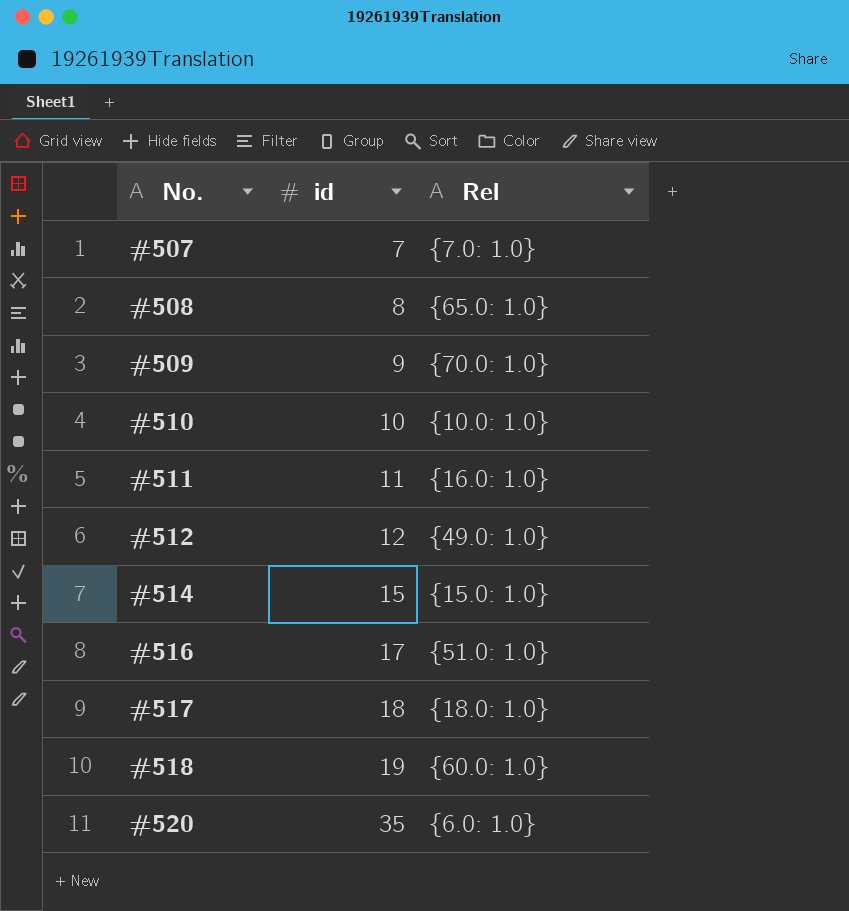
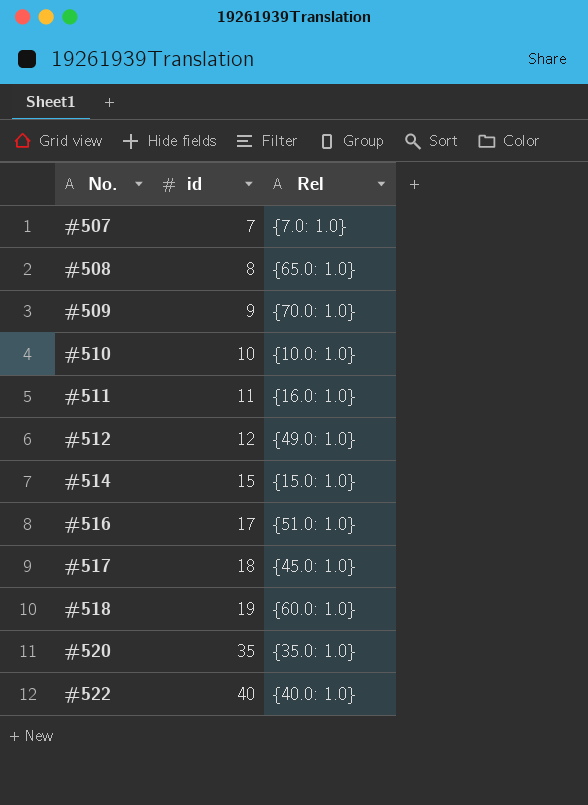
#517 | Rel: {18.0: 1.0} -> {45.0: 1.0}
#520 | Rel: {6.0: 1.0} -> {35.0: 1.0}
row #522: none -> 40 | {40.0: 1.0}

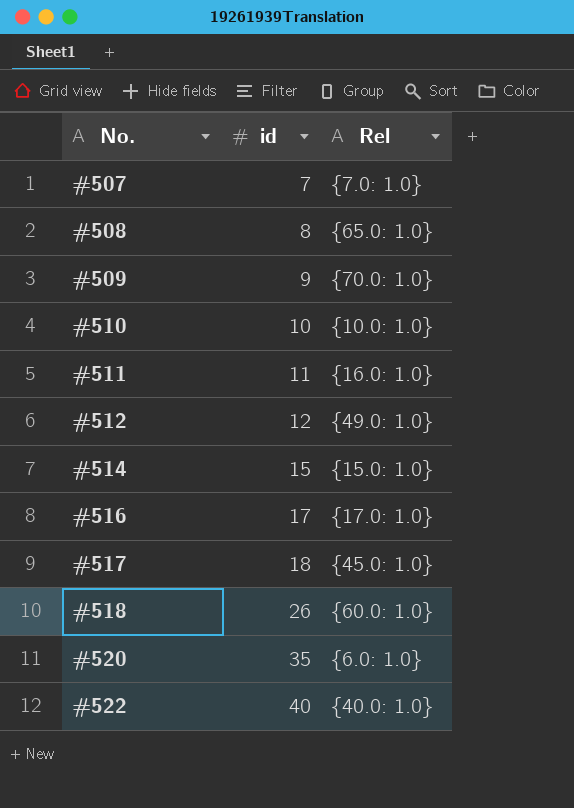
#516 | Rel: {51.0: 1.0} -> {17.0: 1.0}
#518 | id: 19 -> 26
#520 | Rel: {35.0: 1.0} -> {6.0: 1.0}

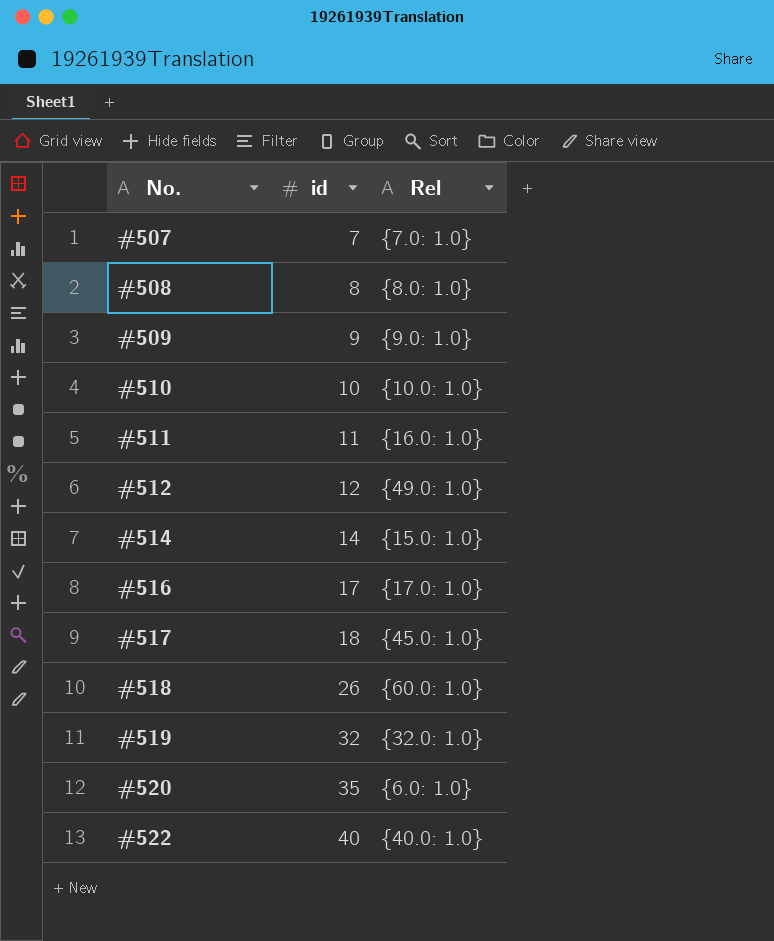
#508 | Rel: {65.0: 1.0} -> {8.0: 1.0}
#509 | Rel: {70.0: 1.0} -> {9.0: 1.0}
#514 | id: 15 -> 14
row #519: none -> 32 | {32.0: 1.0}

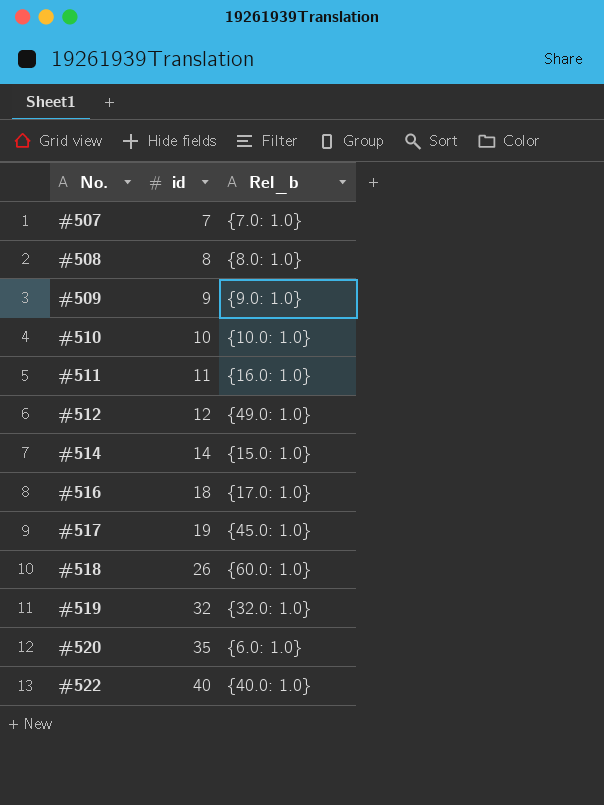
column name: Rel -> Rel_b
#516 | id: 17 -> 18
#517 | id: 18 -> 19

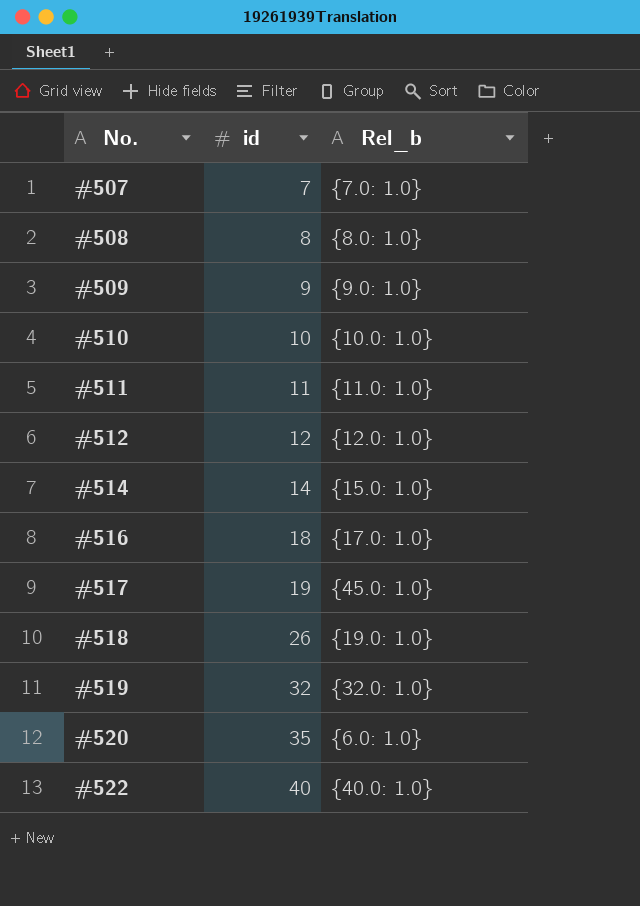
#511 | Rel_b: {16.0: 1.0} -> {11.0: 1.0}
#512 | Rel_b: {49.0: 1.0} -> {12.0: 1.0}
#518 | Rel_b: {60.0: 1.0} -> {19.0: 1.0}

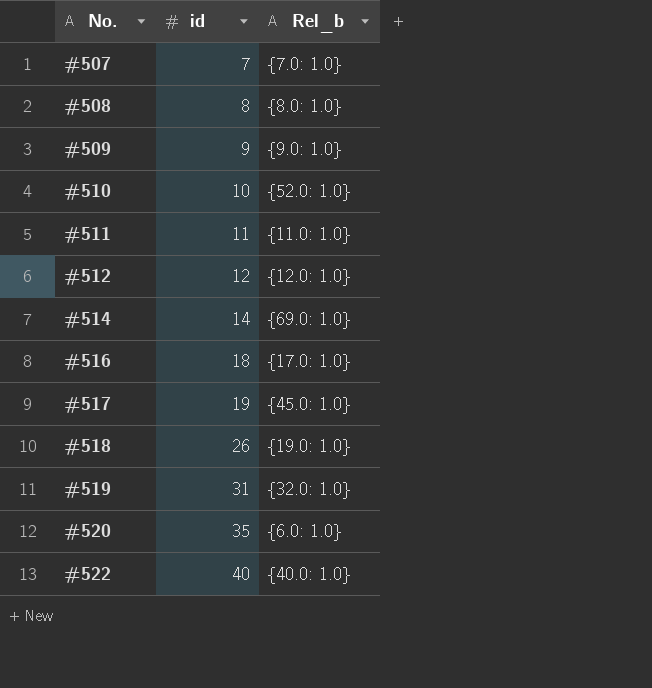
#510 | Rel_b: {10.0: 1.0} -> {52.0: 1.0}
#514 | Rel_b: {15.0: 1.0} -> {69.0: 1.0}
#519 | id: 32 -> 31

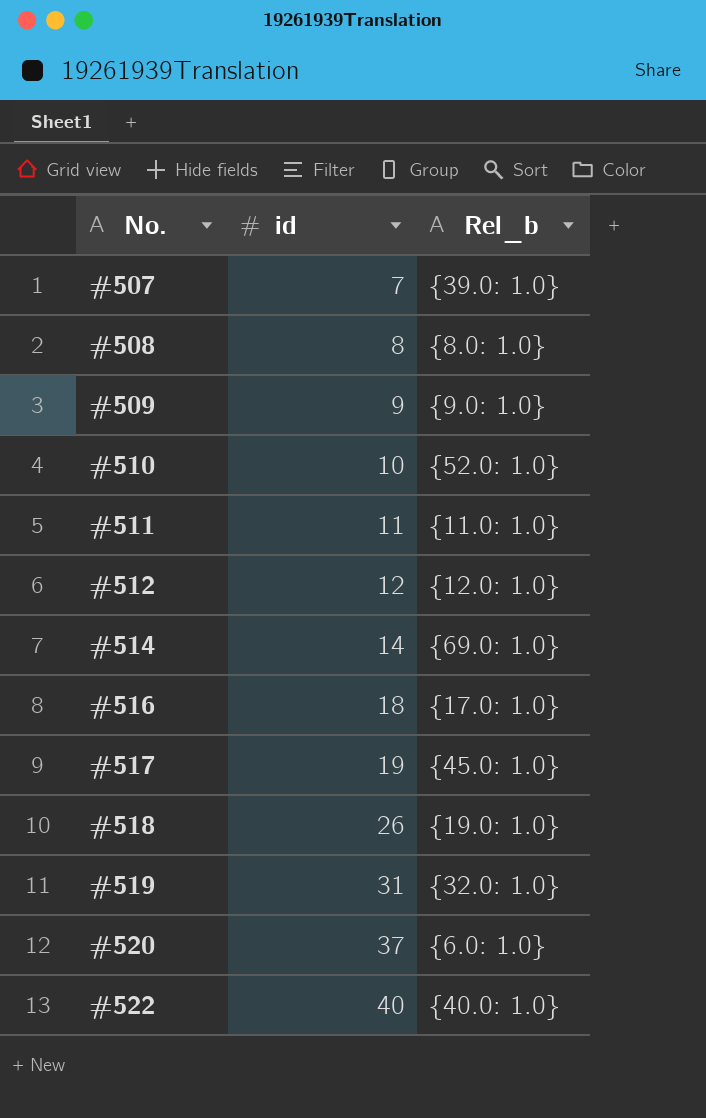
#507 | Rel_b: {7.0: 1.0} -> {39.0: 1.0}
#520 | id: 35 -> 37

